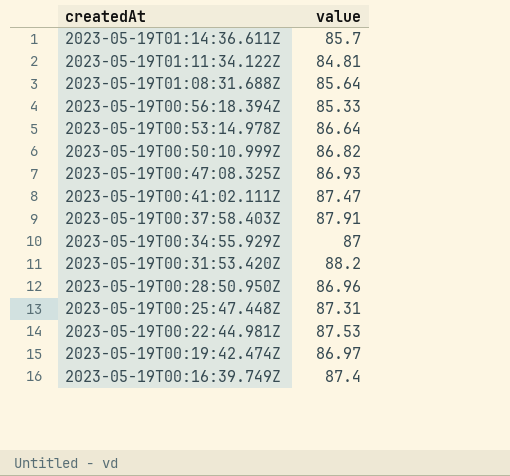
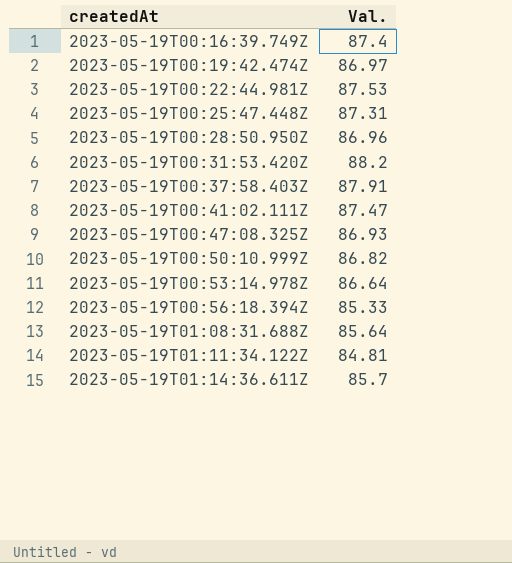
row order: createdAt descending -> createdAt ascending
column name: value -> Val.
row 2023-05-19T00:34:55.929Z: 87 -> none

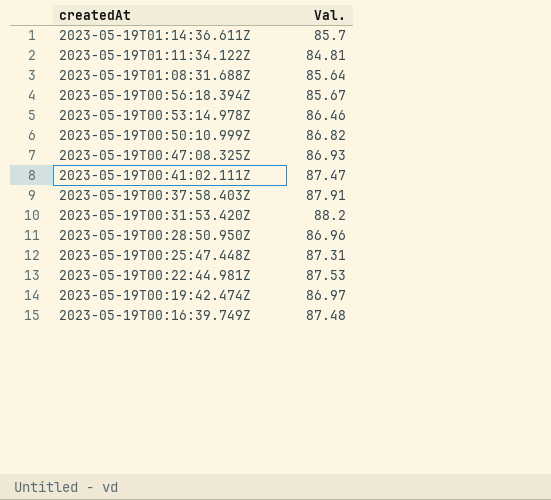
row order: createdAt ascending -> createdAt descending
2023-05-19T00:56:18.394Z | Val.: 85.33 -> 85.67
2023-05-19T00:53:14.978Z | Val.: 86.64 -> 86.46
2023-05-19T00:16:39.749Z | Val.: 87.4 -> 87.48

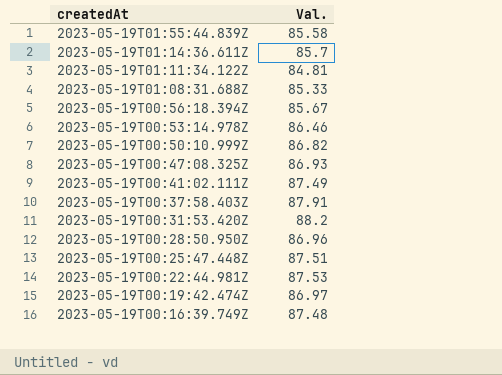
row 2023-05-19T01:55:44.839Z: none -> 85.58
2023-05-19T01:08:31.688Z | Val.: 85.64 -> 85.33
2023-05-19T00:41:02.111Z | Val.: 87.47 -> 87.49
2023-05-19T00:25:47.448Z | Val.: 87.31 -> 87.51

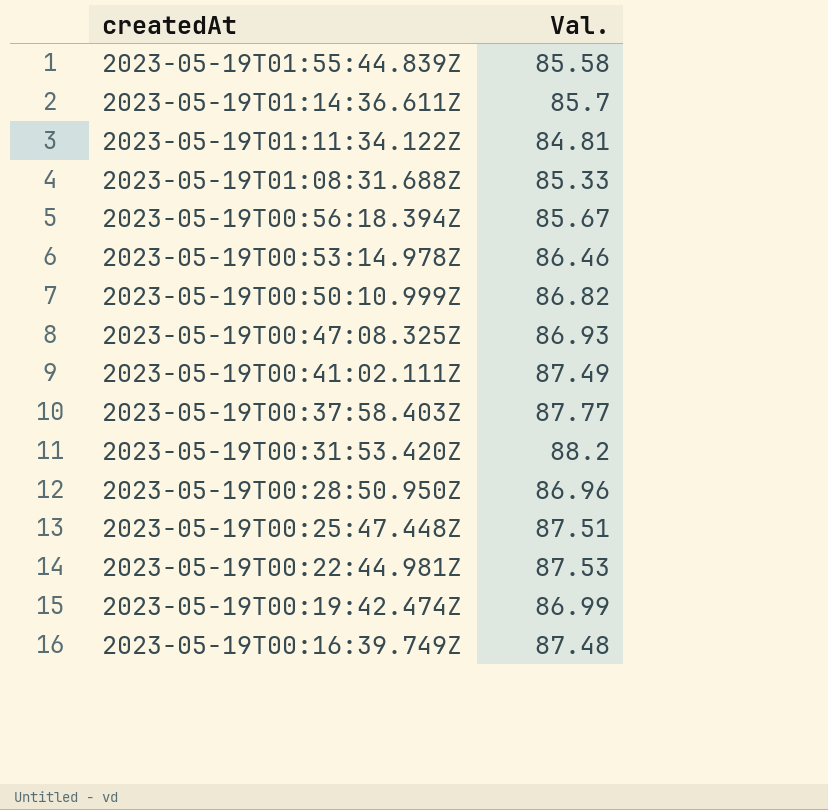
2023-05-19T00:37:58.403Z | Val.: 87.91 -> 87.77
2023-05-19T00:19:42.474Z | Val.: 86.97 -> 86.99

